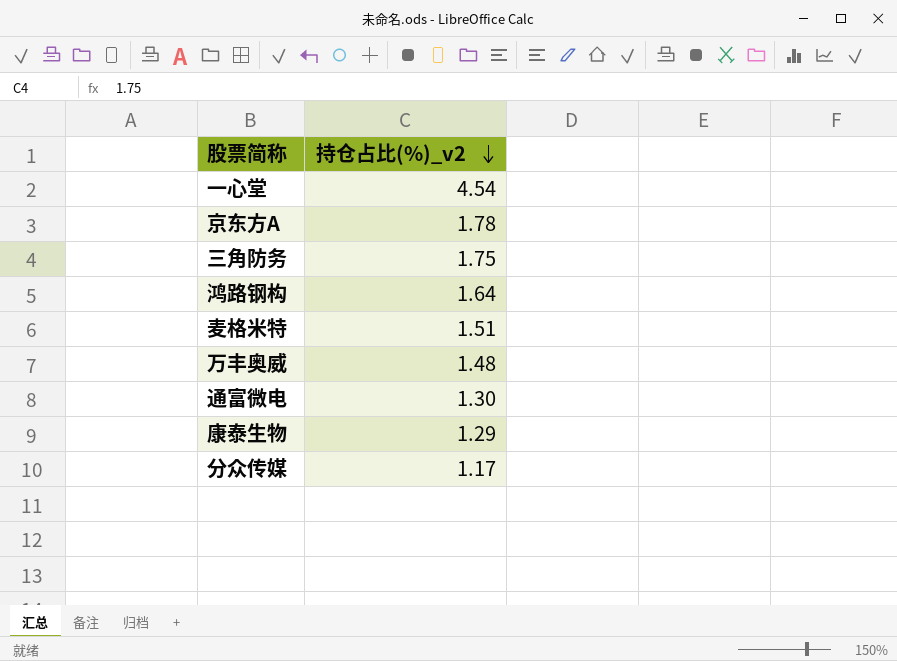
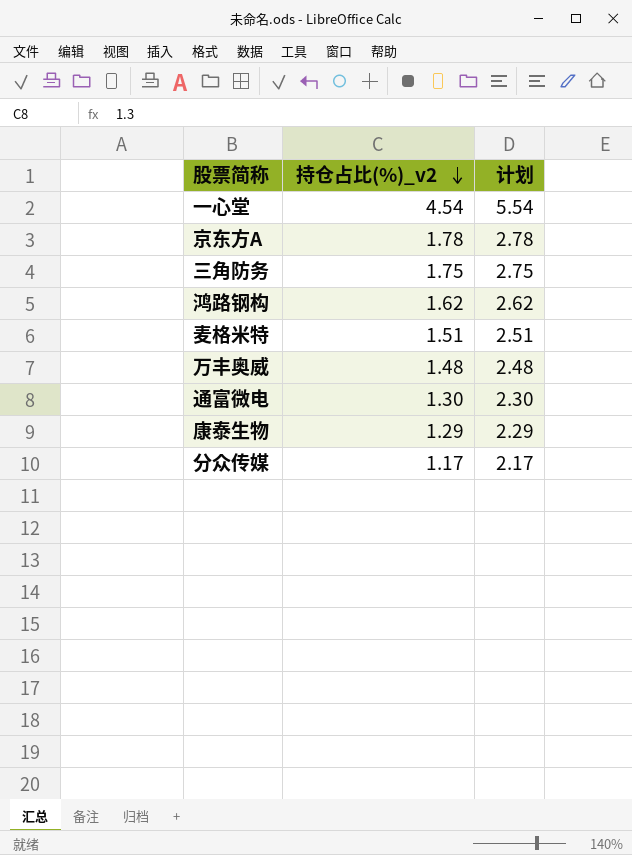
column 计划 | formula: none -> [持仓占比(%)_v2] + 1
鸿路钢构 | 持仓占比(%)_v2: 1.64 -> 1.62

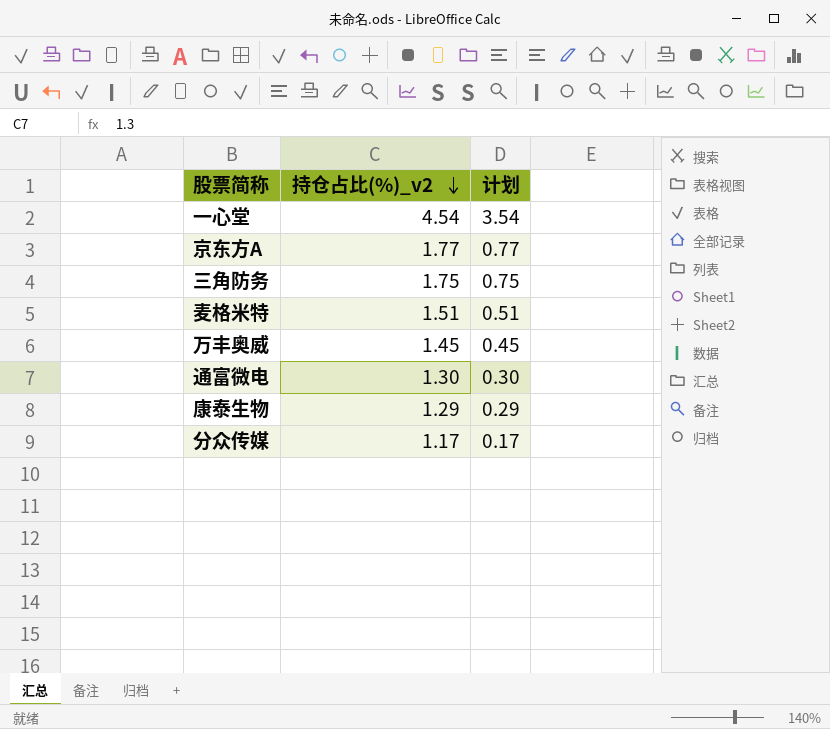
column 计划 | formula: [持仓占比(%)_v2] + 1 -> [持仓占比(%)_v2] - 1
row 鸿路钢构: 1.62 | 2.62 -> none
京东方A | 持仓占比(%)_v2: 1.78 -> 1.77
万丰奥威 | 持仓占比(%)_v2: 1.48 -> 1.45

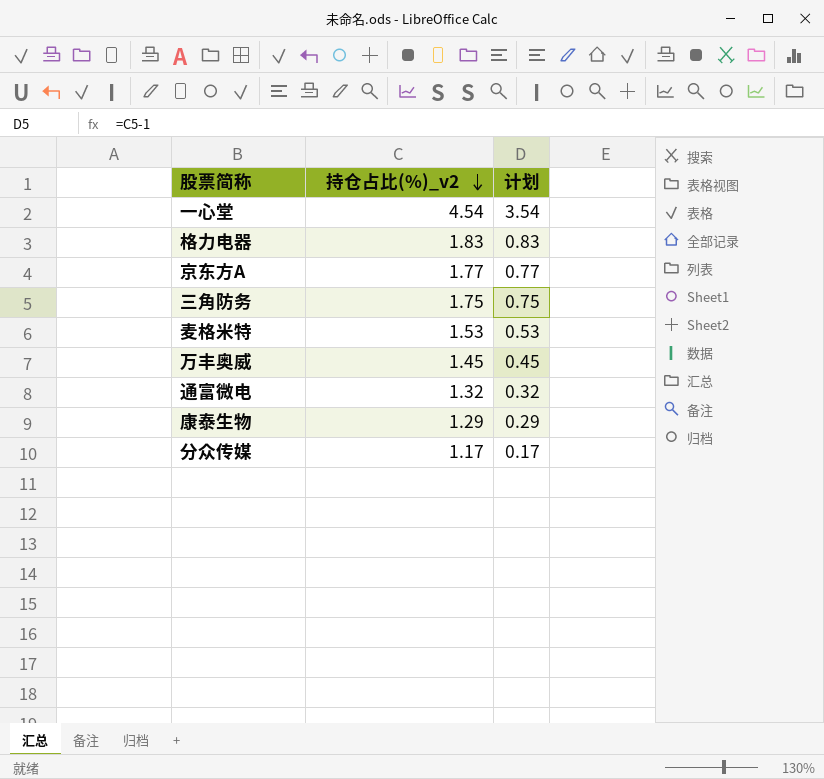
row 格力电器: none -> 1.83 | 0.83
麦格米特 | 持仓占比(%)_v2: 1.51 -> 1.53
麦格米特 | 计划: 0.51 -> 0.53
通富微电 | 持仓占比(%)_v2: 1.30 -> 1.32
通富微电 | 计划: 0.30 -> 0.32

